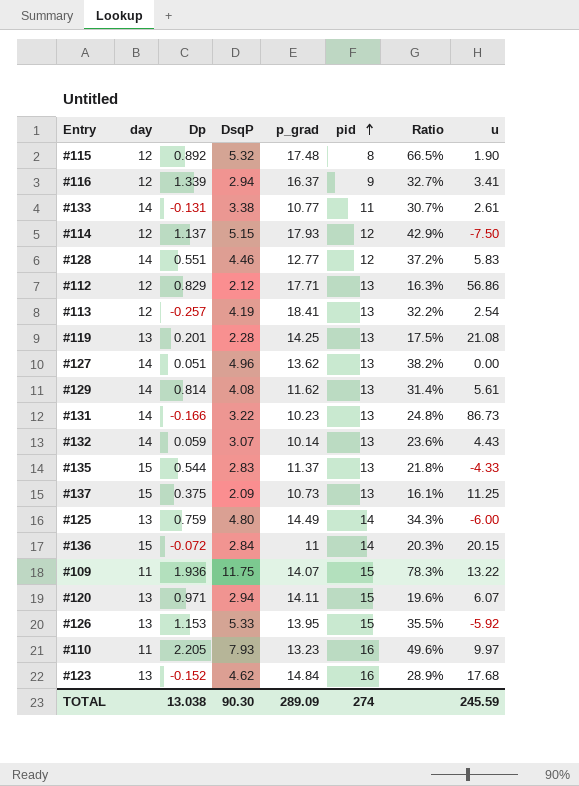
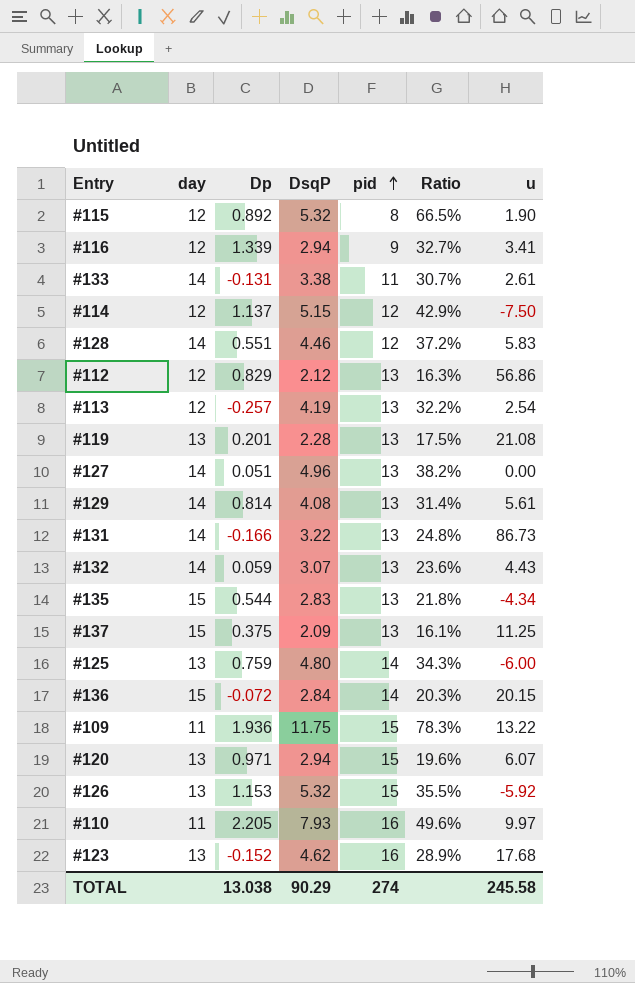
column p_grad | position: 5 -> none
#135 | u: -4.33 -> -4.34
#126 | DsqP: 5.33 -> 5.32
TOTAL | DsqP: 90.30 -> 90.29
TOTAL | u: 245.59 -> 245.58

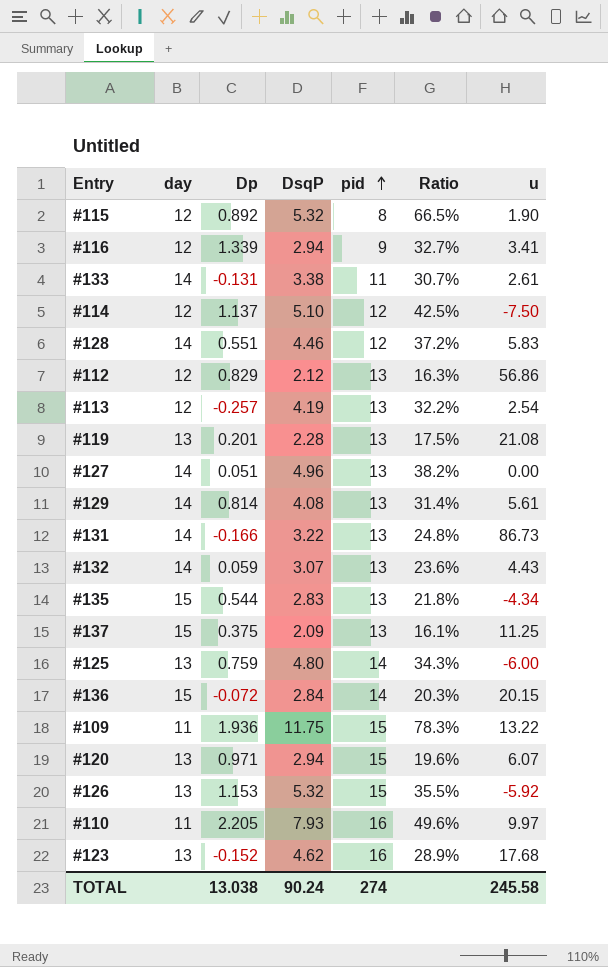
#114 | DsqP: 5.15 -> 5.10
#114 | Ratio: 42.9% -> 42.5%
TOTAL | DsqP: 90.29 -> 90.24

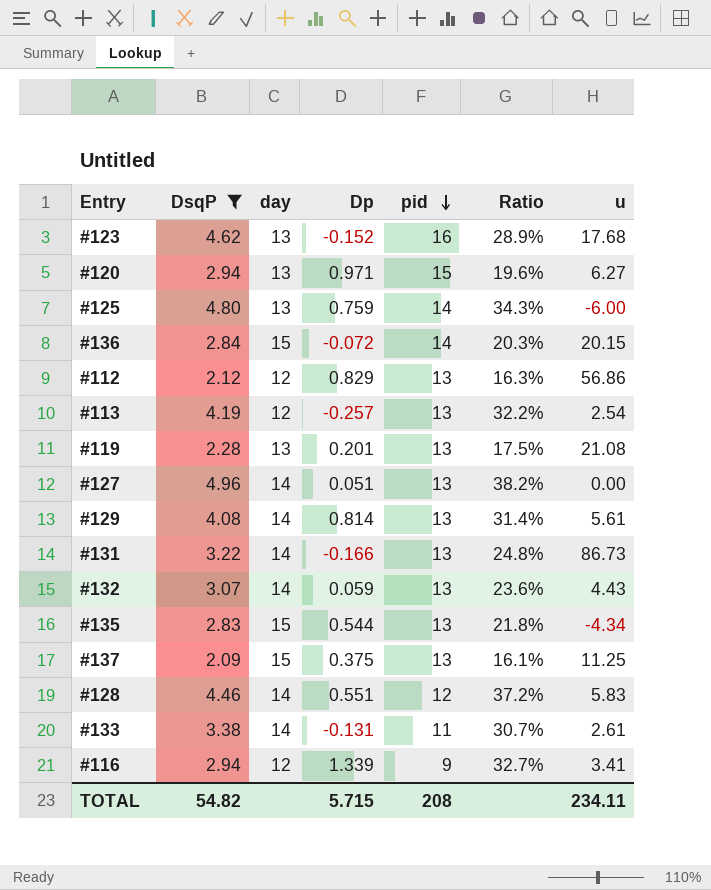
filter: none -> DsqP <= 4.96
row order: pid ascending -> pid descending
column DsqP | position: 4 -> 2
#120 | u: 6.07 -> 6.27
TOTAL | DsqP: 90.24 -> 54.82
TOTAL | Dp: 13.038 -> 5.715
TOTAL | pid: 274 -> 208
TOTAL | u: 245.58 -> 234.11

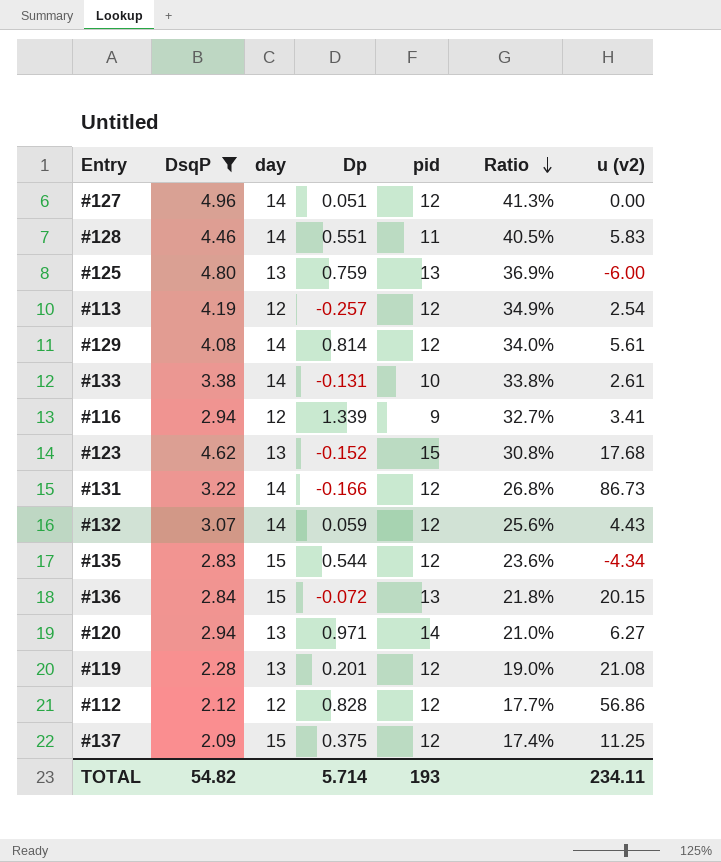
row order: pid descending -> Ratio descending
column name: u -> u (v2)
#127 | pid: 13 -> 12
#127 | Ratio: 38.2% -> 41.3%
#128 | pid: 12 -> 11
#128 | Ratio: 37.2% -> 40.5%
#125 | pid: 14 -> 13
#125 | Ratio: 34.3% -> 36.9%
#113 | pid: 13 -> 12
#113 | Ratio: 32.2% -> 34.9%
#129 | pid: 13 -> 12
#129 | Ratio: 31.4% -> 34.0%
#133 | pid: 11 -> 10
#133 | Ratio: 30.7% -> 33.8%
#123 | pid: 16 -> 15
#123 | Ratio: 28.9% -> 30.8%
#131 | pid: 13 -> 12
#131 | Ratio: 24.8% -> 26.8%
#132 | pid: 13 -> 12
#132 | Ratio: 23.6% -> 25.6%
#135 | pid: 13 -> 12
#135 | Ratio: 21.8% -> 23.6%
#136 | pid: 14 -> 13
#136 | Ratio: 20.3% -> 21.8%
#120 | pid: 15 -> 14
#120 | Ratio: 19.6% -> 21.0%
#119 | pid: 13 -> 12
#119 | Ratio: 17.5% -> 19.0%
#112 | Dp: 0.829 -> 0.828
#112 | pid: 13 -> 12
#112 | Ratio: 16.3% -> 17.7%
#137 | pid: 13 -> 12
#137 | Ratio: 16.1% -> 17.4%
TOTAL | Dp: 5.715 -> 5.714
TOTAL | pid: 208 -> 193

